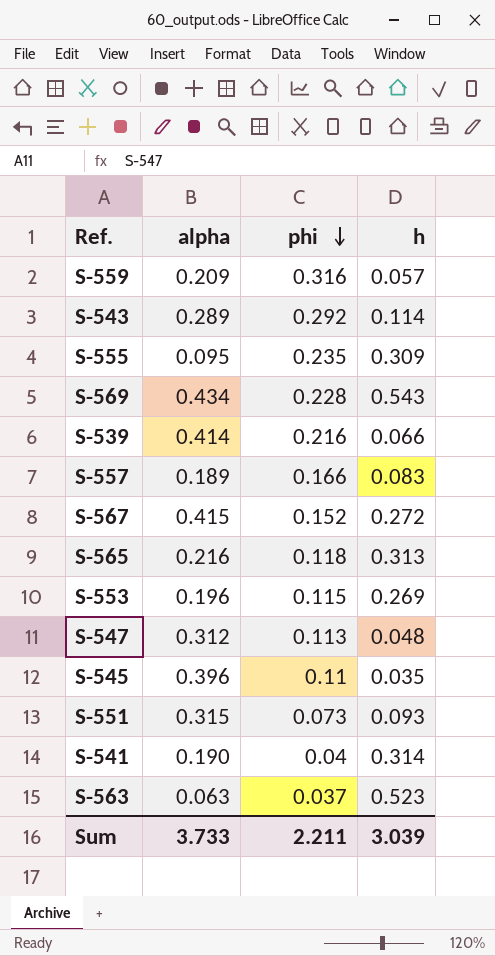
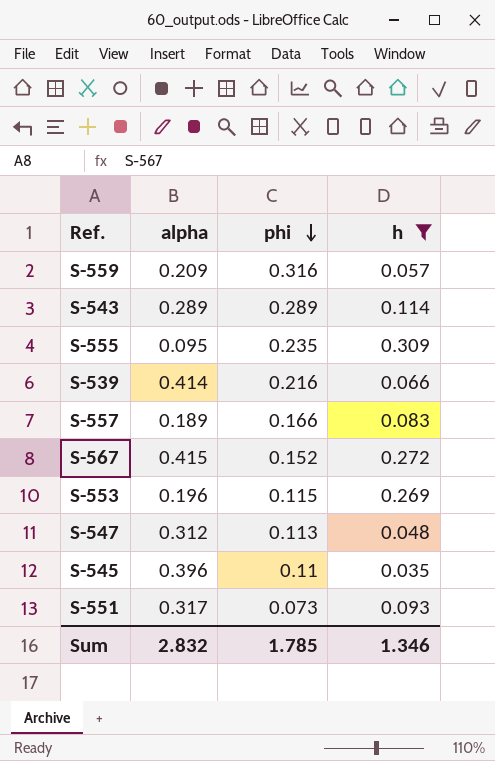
filter: none -> h <= 0.309
S-543 | phi: 0.292 -> 0.289
S-551 | alpha: 0.315 -> 0.317
Sum | alpha: 3.733 -> 2.832
Sum | phi: 2.211 -> 1.785
Sum | h: 3.039 -> 1.346

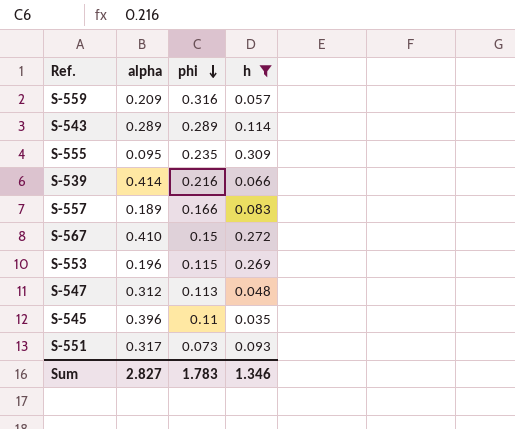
S-567 | alpha: 0.415 -> 0.410
S-567 | phi: 0.152 -> 0.15
Sum | alpha: 2.832 -> 2.827
Sum | phi: 1.785 -> 1.783

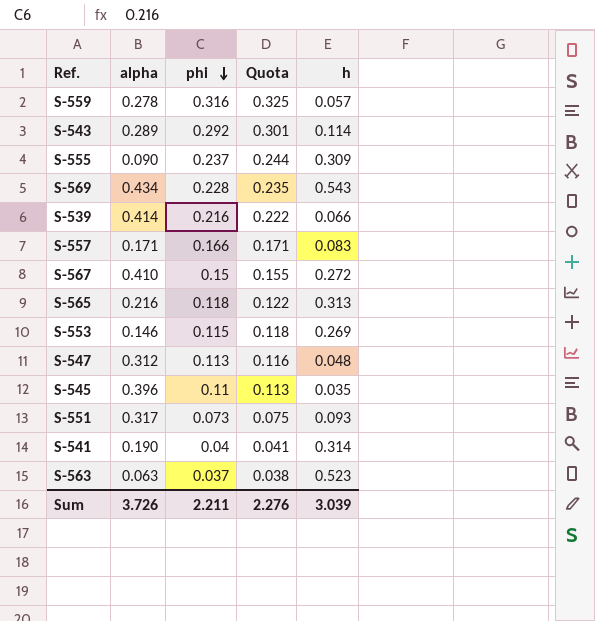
filter: h <= 0.309 -> none
column Quota | formula: none -> [phi] * 1.03
S-559 | alpha: 0.209 -> 0.278
S-543 | phi: 0.289 -> 0.292
S-555 | alpha: 0.095 -> 0.090
S-555 | phi: 0.235 -> 0.237
S-557 | alpha: 0.189 -> 0.171
S-553 | alpha: 0.196 -> 0.146
Sum | alpha: 2.827 -> 3.726
Sum | phi: 1.783 -> 2.211
Sum | h: 1.346 -> 3.039

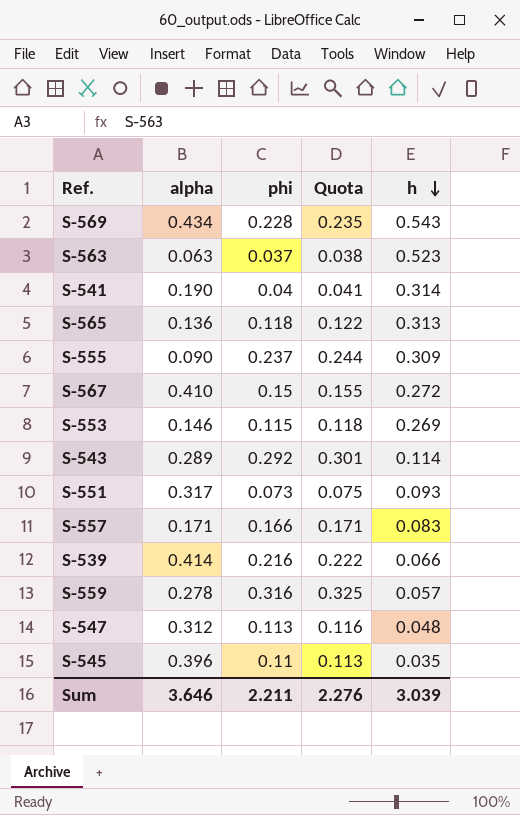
row order: phi descending -> h descending
S-565 | alpha: 0.216 -> 0.136
Sum | alpha: 3.726 -> 3.646

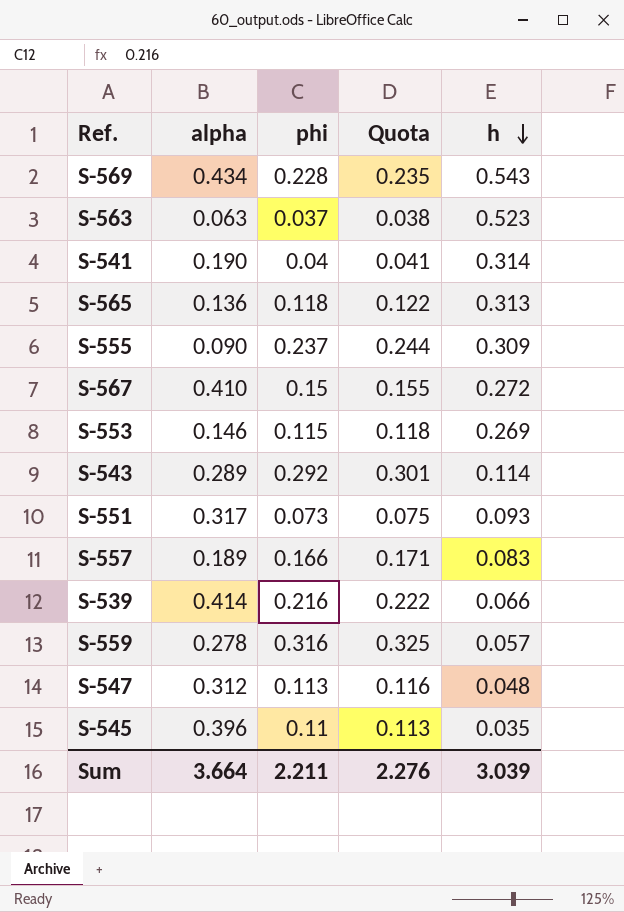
S-557 | alpha: 0.171 -> 0.189
Sum | alpha: 3.646 -> 3.664

